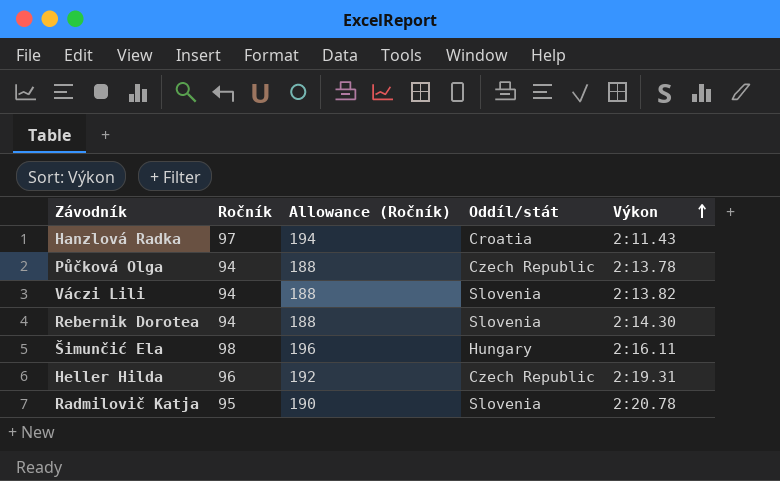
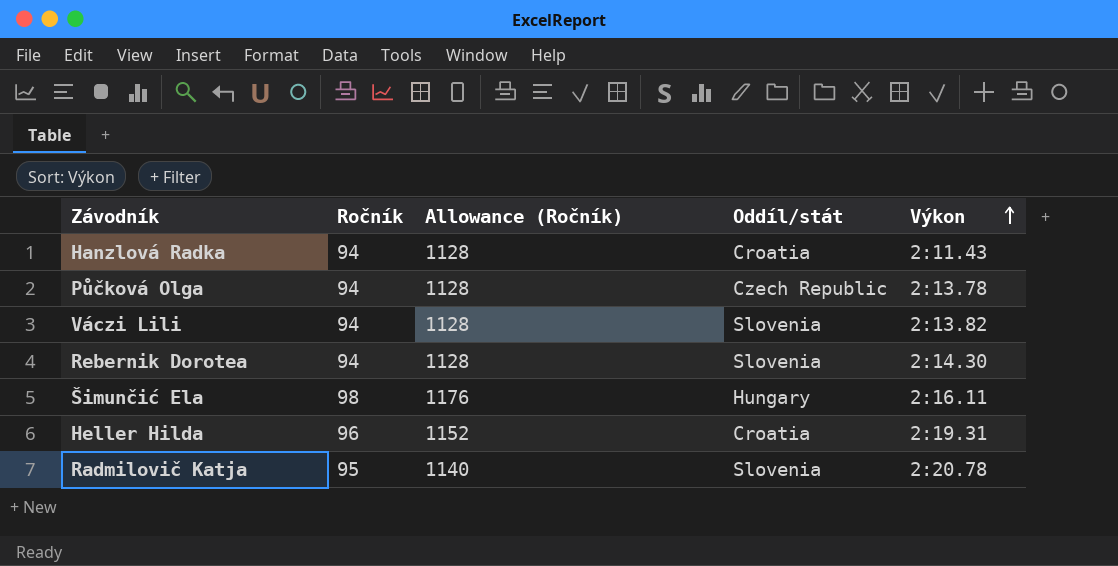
column Allowance (Ročník) | formula: [Ročník] * 2 -> [Ročník] * 12
Hanzlová Radka | Ročník: 97 -> 94
Heller Hilda | Oddíl/stát: Czech Republic -> Croatia

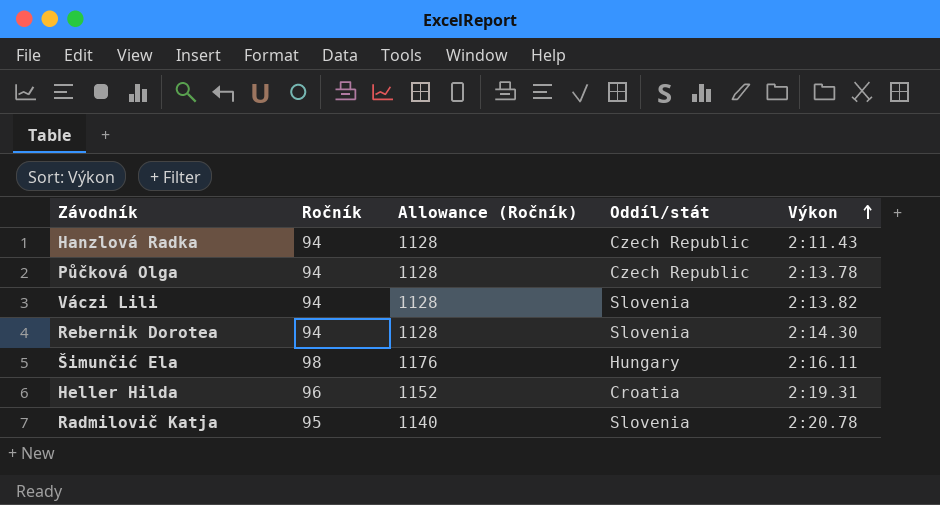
Hanzlová Radka | Oddíl/stát: Croatia -> Czech Republic

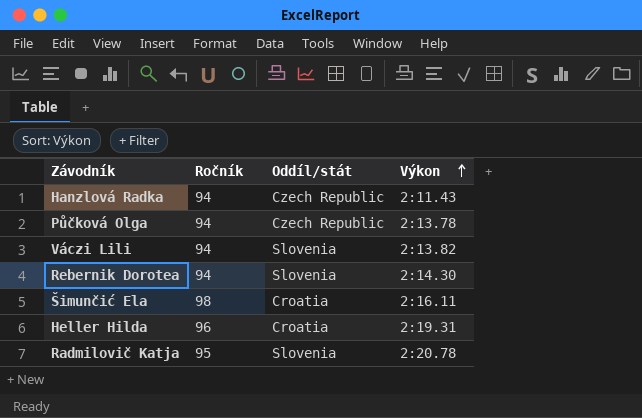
column Allowance (Ročník) | formula: [Ročník] * 12 -> none
Šimunčić Ela | Oddíl/stát: Hungary -> Croatia

